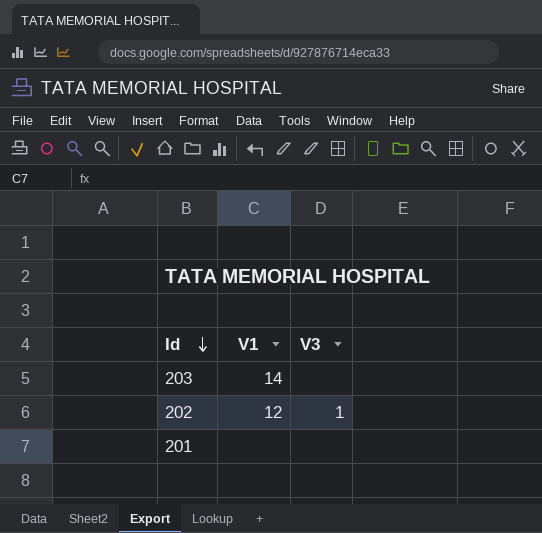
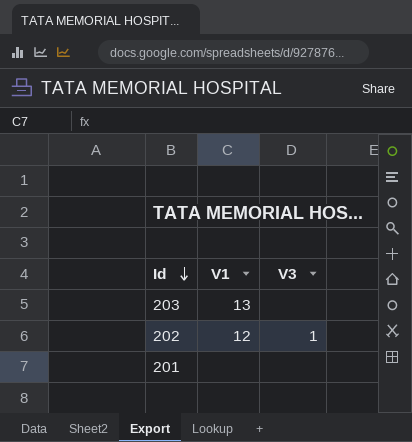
203 | V1: 14 -> 13

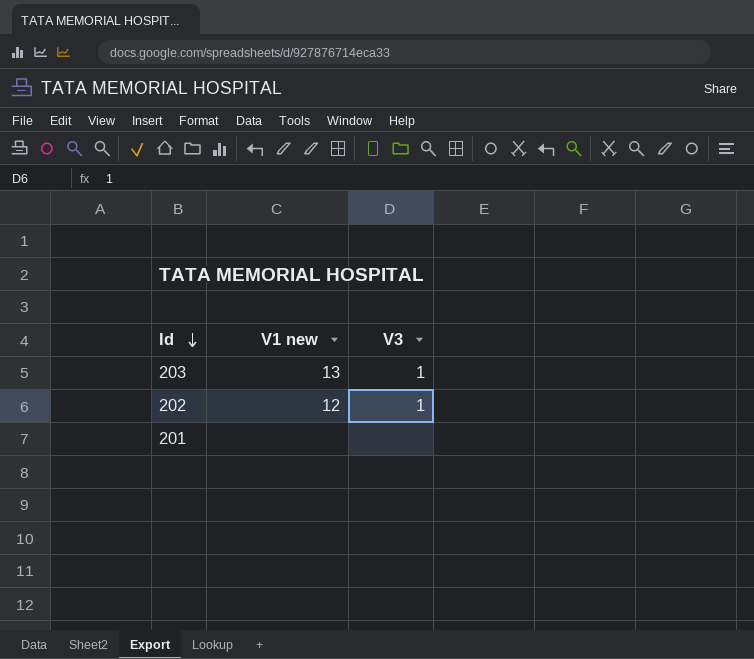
column name: V1 -> V1 new
203 | V3: none -> 1

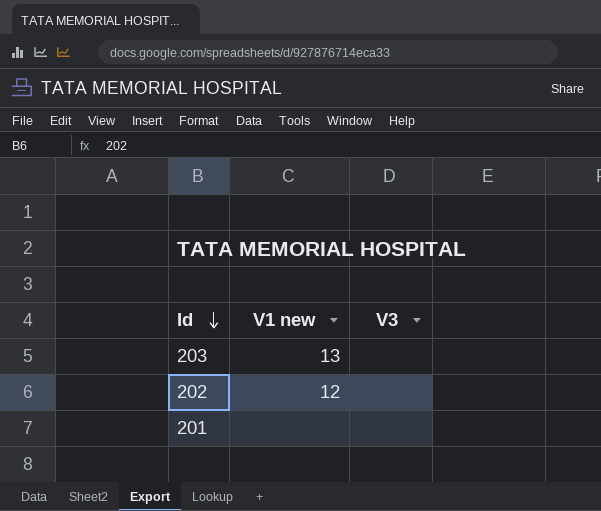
203 | V3: 1 -> none
202 | V3: 1 -> none

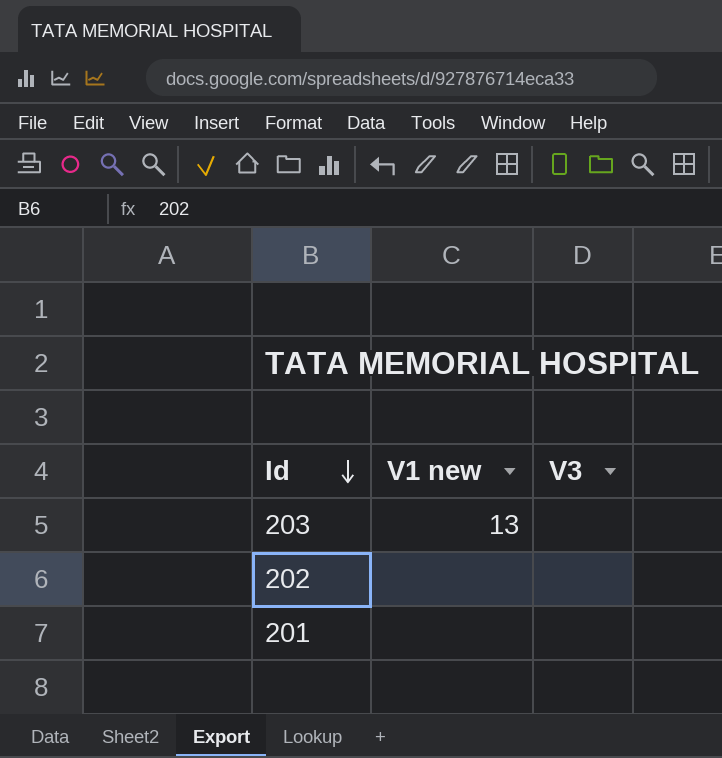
202 | V1 new: 12 -> none

